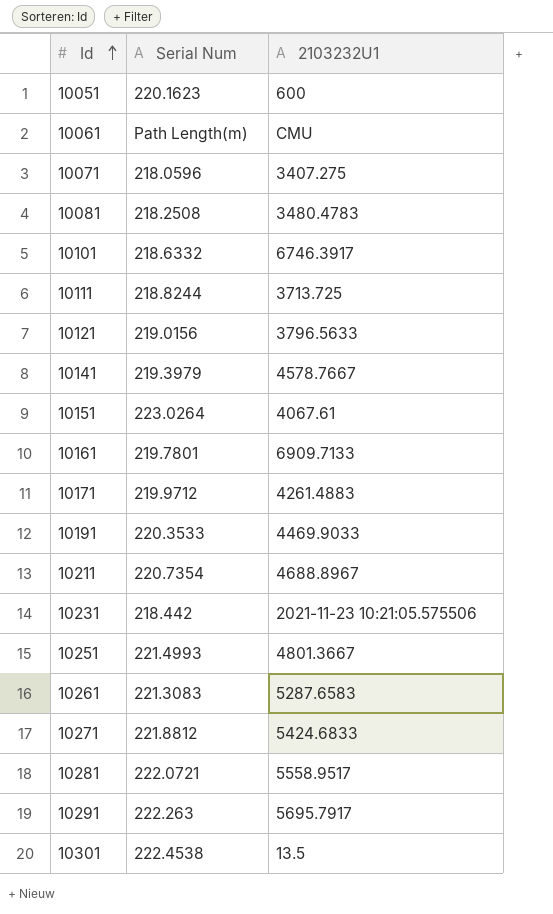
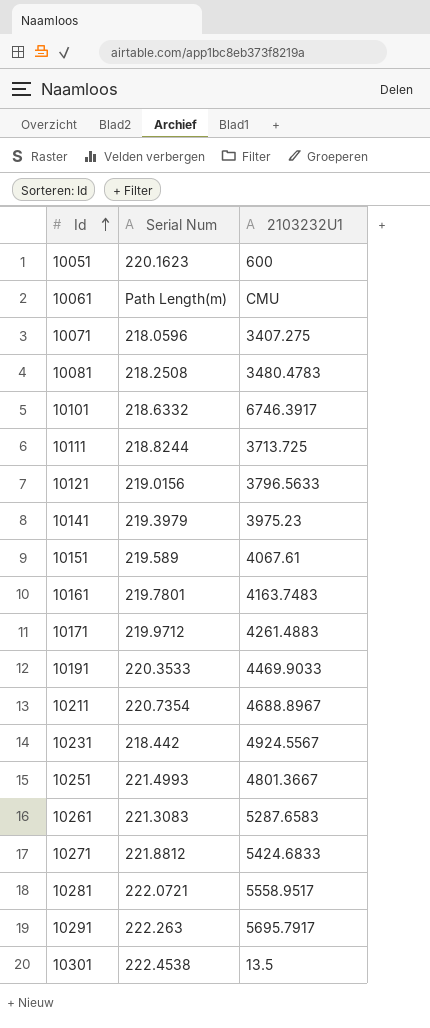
10141 | 2103232U1: 4578.7667 -> 3975.23
10151 | Serial Num: 223.0264 -> 219.589
10161 | 2103232U1: 6909.7133 -> 4163.7483
10231 | 2103232U1: 2021-11-23 10:21:05.575506 -> 4924.5567

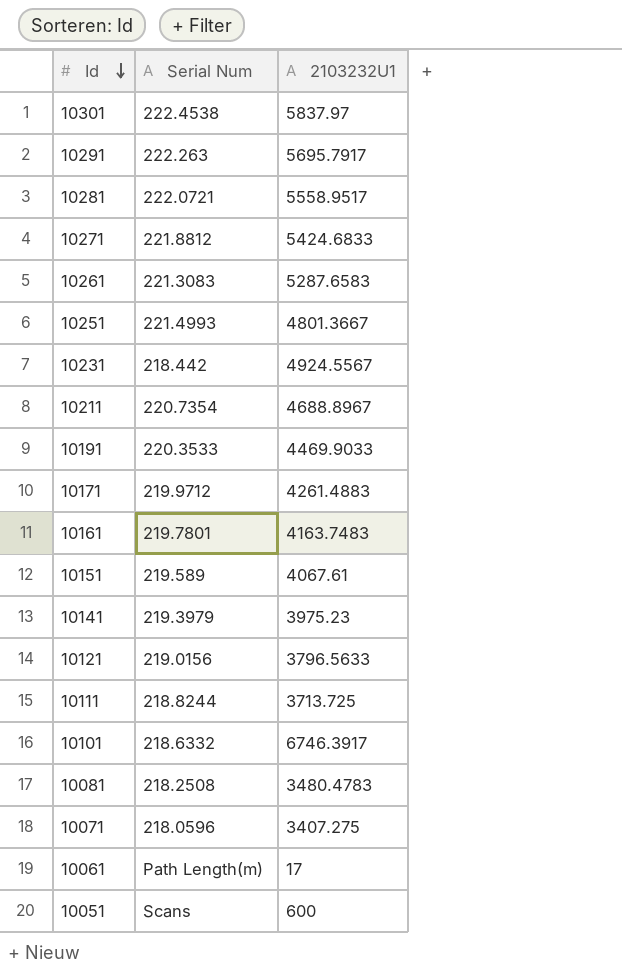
row order: Id ascending -> Id descending
10301 | 2103232U1: 13.5 -> 5837.97
10061 | 2103232U1: CMU -> 17
10051 | Serial Num: 220.1623 -> Scans

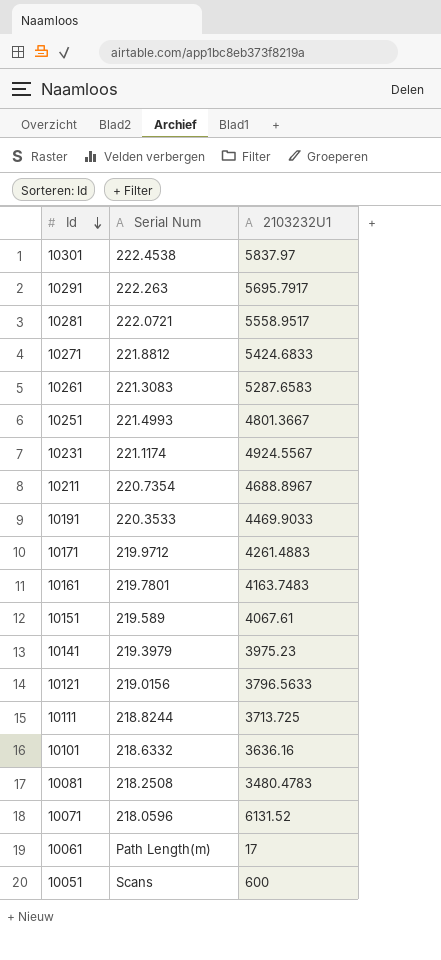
10231 | Serial Num: 218.442 -> 221.1174
10101 | 2103232U1: 6746.3917 -> 3636.16
10071 | 2103232U1: 3407.275 -> 6131.52

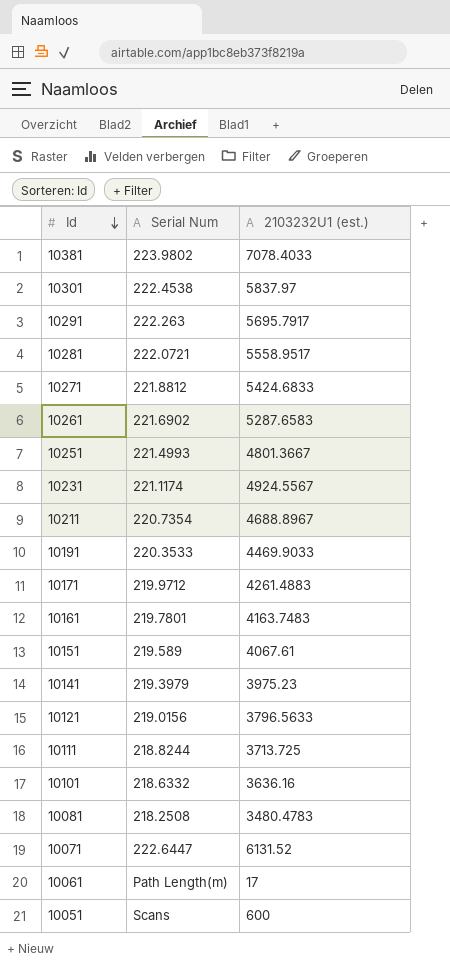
column name: 2103232U1 -> 2103232U1 (est.)
row 10381: none -> 223.9802 | 7078.4033
10261 | Serial Num: 221.3083 -> 221.6902
10071 | Serial Num: 218.0596 -> 222.6447

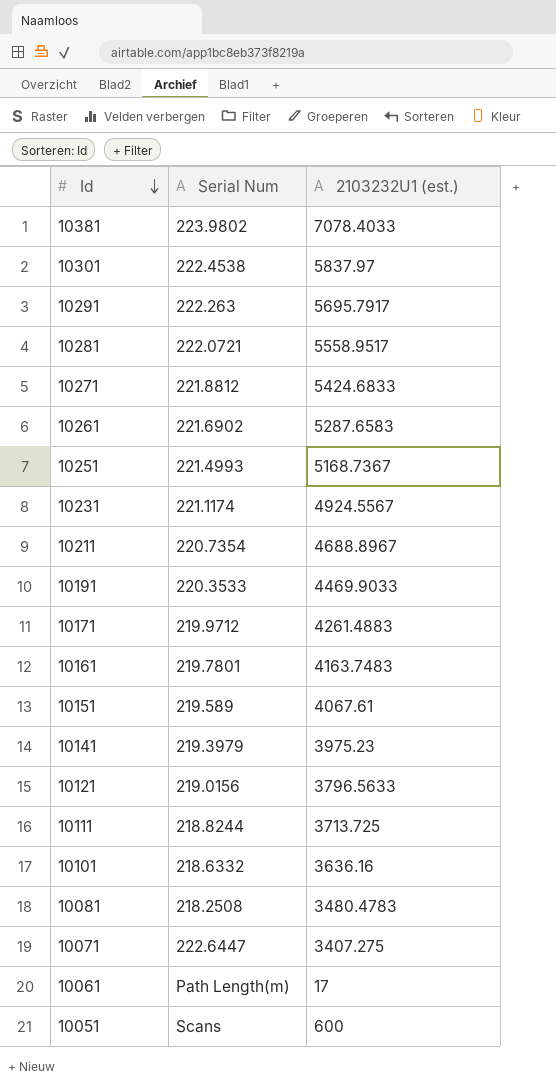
10251 | 2103232U1 (est.): 4801.3667 -> 5168.7367
10071 | 2103232U1 (est.): 6131.52 -> 3407.275

